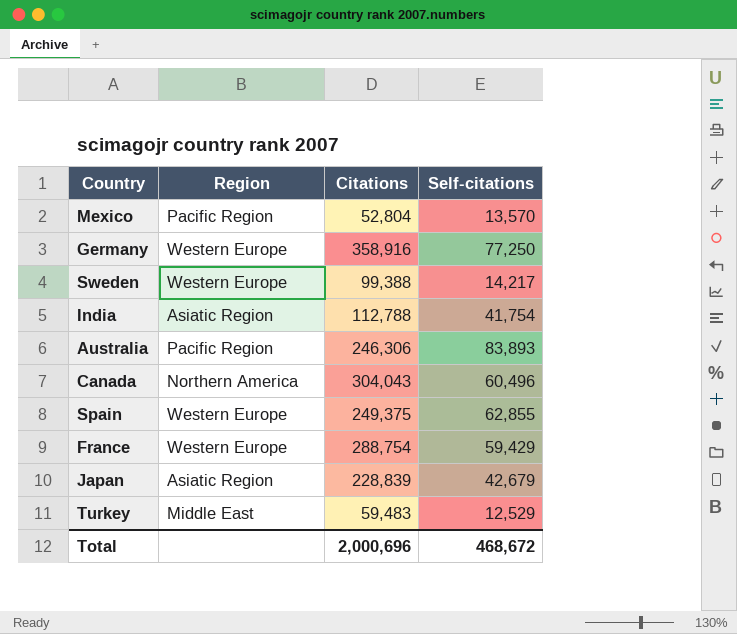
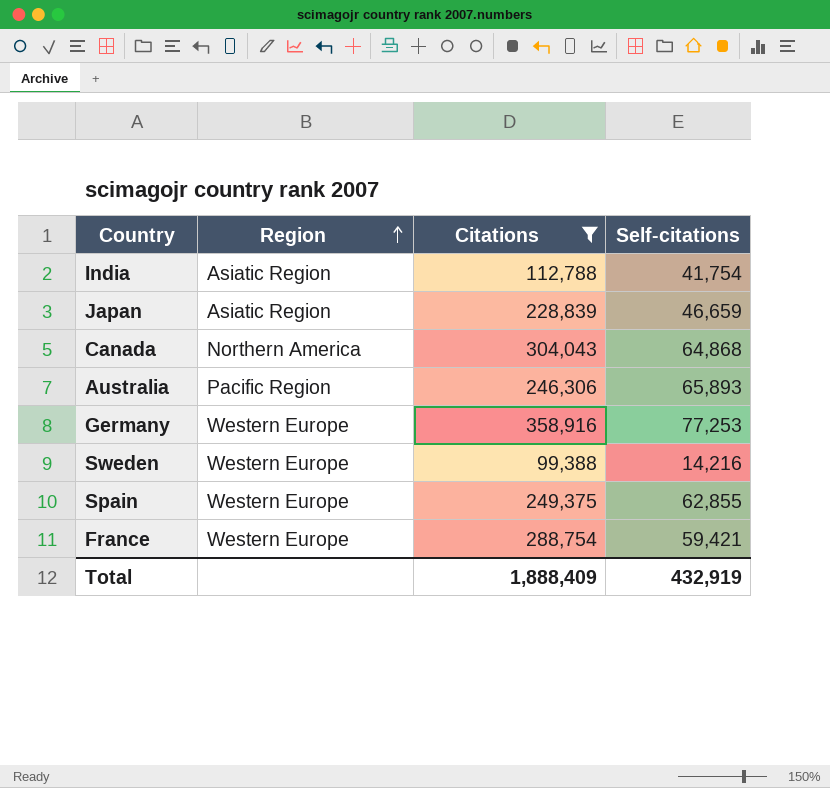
filter: none -> Citations >= 99,388
row order: none -> Region ascending
Japan | Self-citations: 42,679 -> 46,659
Canada | Self-citations: 60,496 -> 64,868
Australia | Self-citations: 83,893 -> 65,893
Germany | Self-citations: 77,250 -> 77,253
Sweden | Self-citations: 14,217 -> 14,216
France | Self-citations: 59,429 -> 59,421
Total | Citations: 2,000,696 -> 1,888,409
Total | Self-citations: 468,672 -> 432,919

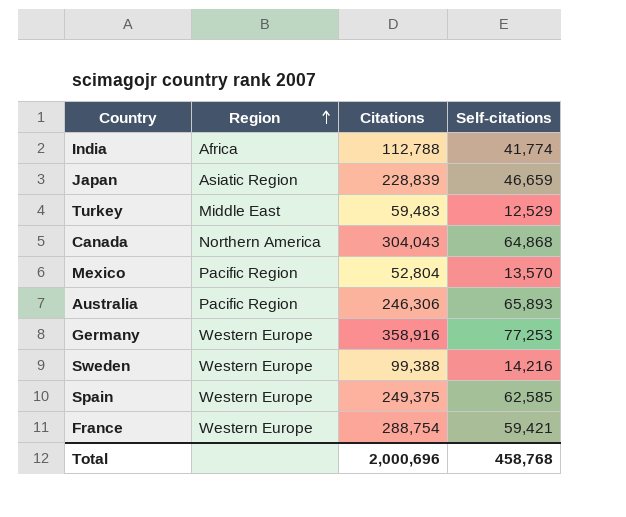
filter: Citations >= 99,388 -> none
India | Region: Asiatic Region -> Africa
India | Self-citations: 41,754 -> 41,774
Spain | Self-citations: 62,855 -> 62,585
Total | Citations: 1,888,409 -> 2,000,696
Total | Self-citations: 432,919 -> 458,768

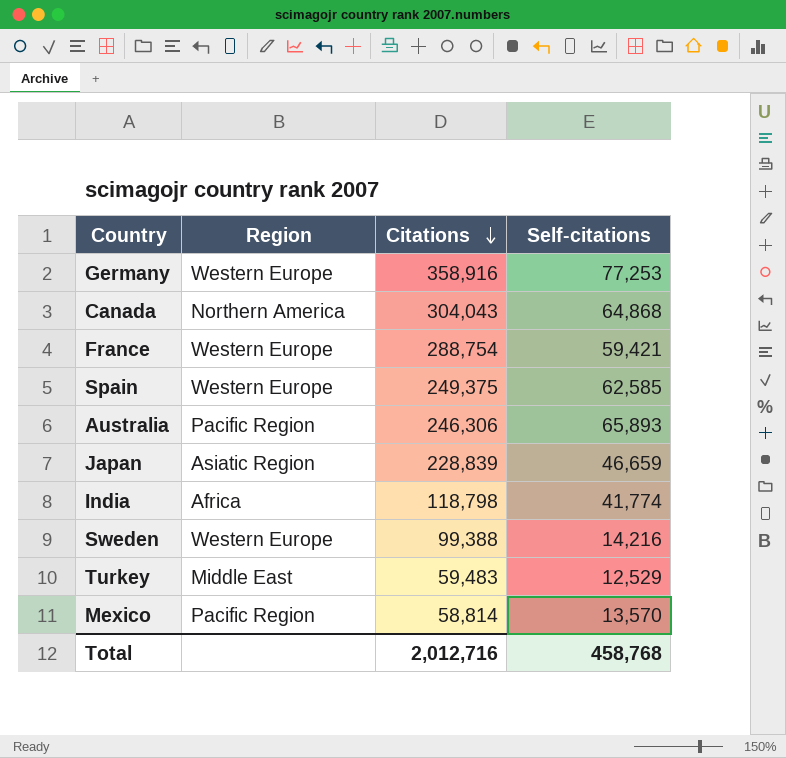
row order: Region ascending -> Citations descending
India | Citations: 112,788 -> 118,798
Mexico | Citations: 52,804 -> 58,814
Total | Citations: 2,000,696 -> 2,012,716

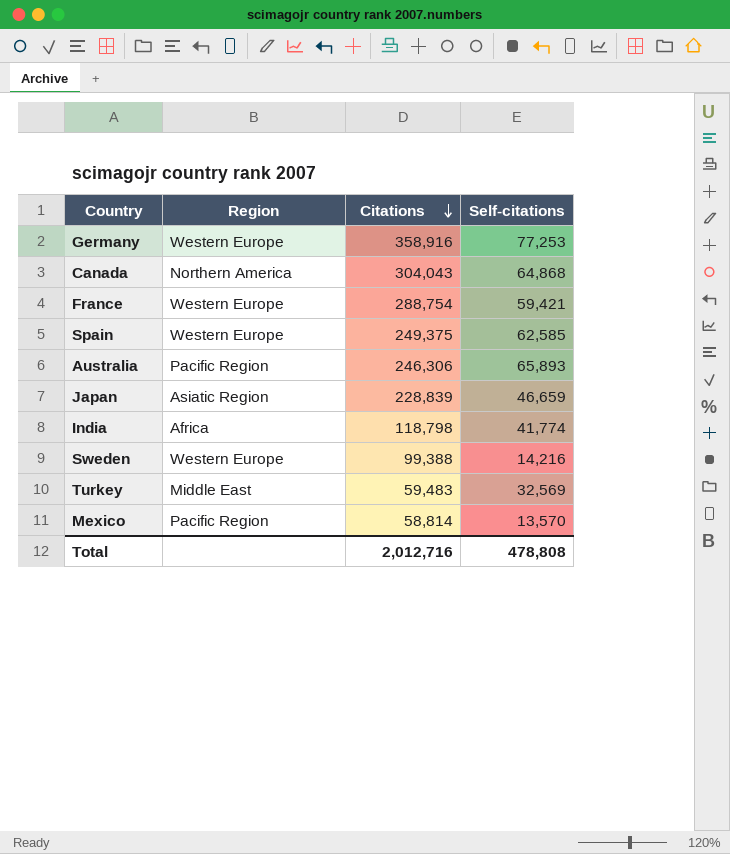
Turkey | Self-citations: 12,529 -> 32,569
Total | Self-citations: 458,768 -> 478,808

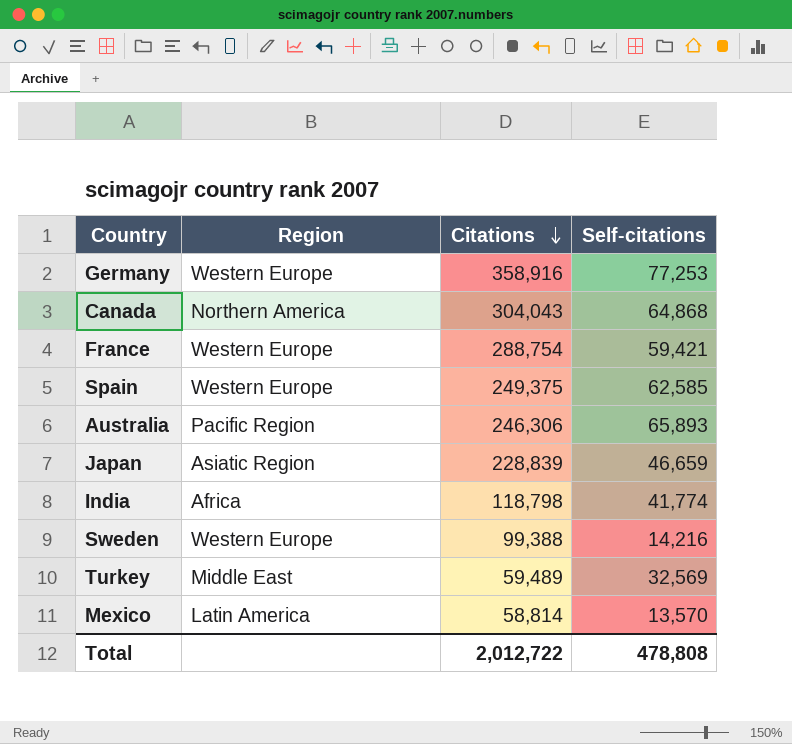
Turkey | Citations: 59,483 -> 59,489
Mexico | Region: Pacific Region -> Latin America
Total | Citations: 2,012,716 -> 2,012,722

